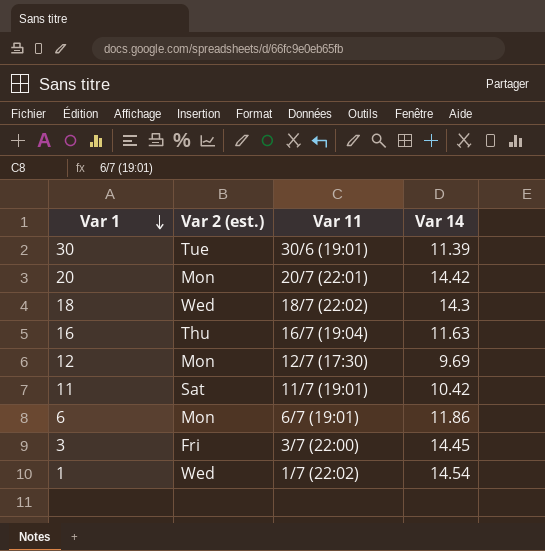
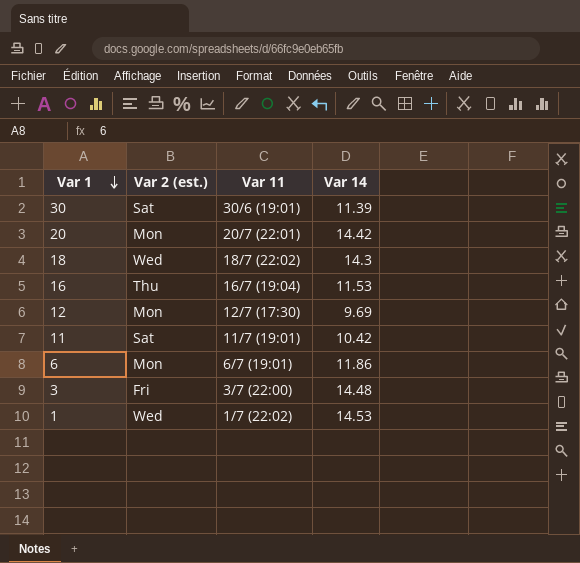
30 | Var 2 (est.): Tue -> Sat
16 | Var 14: 11.63 -> 11.53
3 | Var 14: 14.45 -> 14.48
1 | Var 14: 14.54 -> 14.53

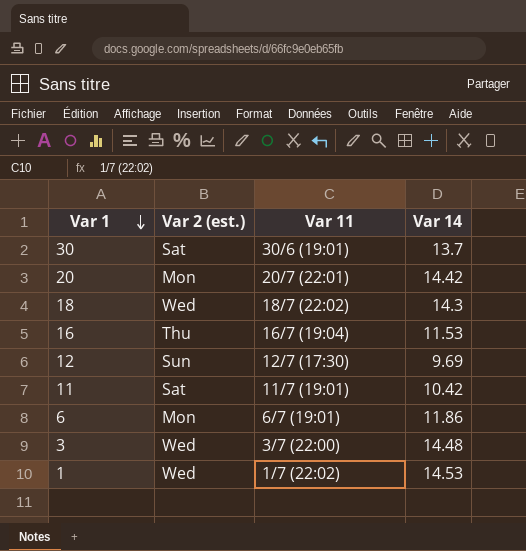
30 | Var 14: 11.39 -> 13.7
12 | Var 2 (est.): Mon -> Sun
3 | Var 2 (est.): Fri -> Wed

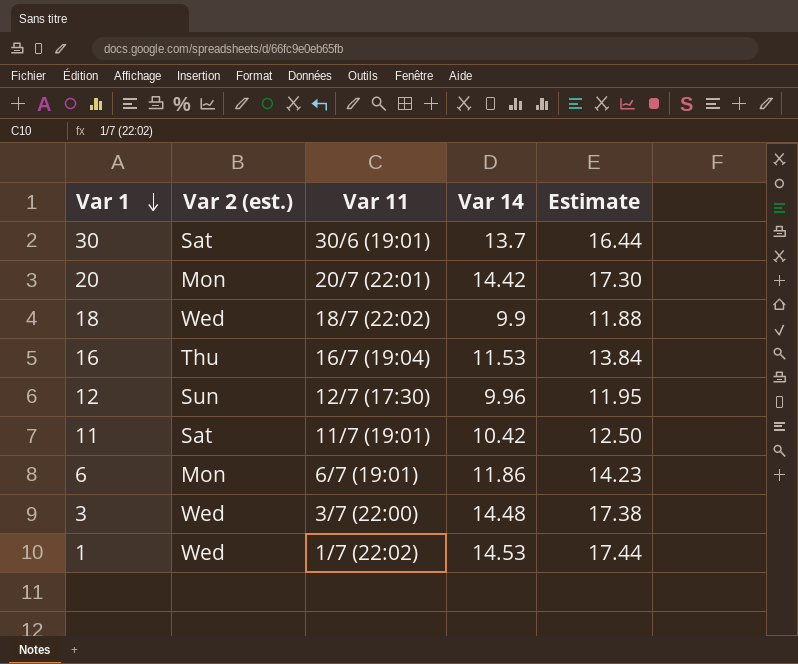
column Estimate | formula: none -> [Var 14] * 1.2
18 | Var 14: 14.3 -> 9.9
12 | Var 14: 9.69 -> 9.96

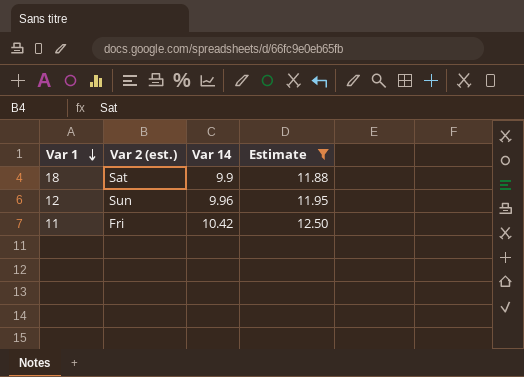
filter: none -> Estimate <= 12.50
column Var 11 | position: 3 -> none
18 | Var 2 (est.): Wed -> Sat
11 | Var 2 (est.): Sat -> Fri

